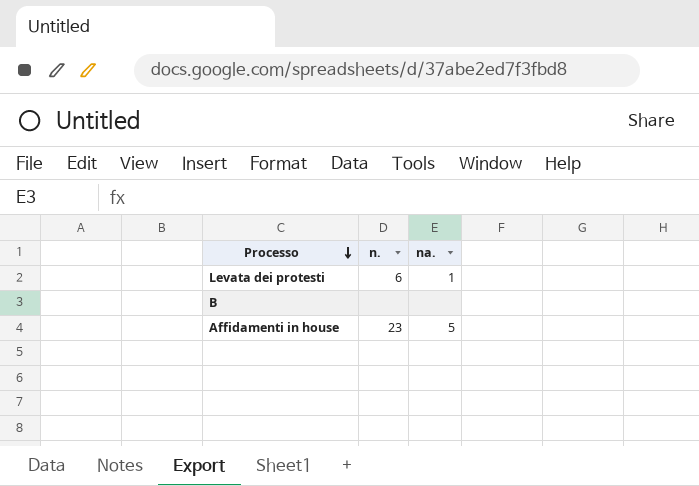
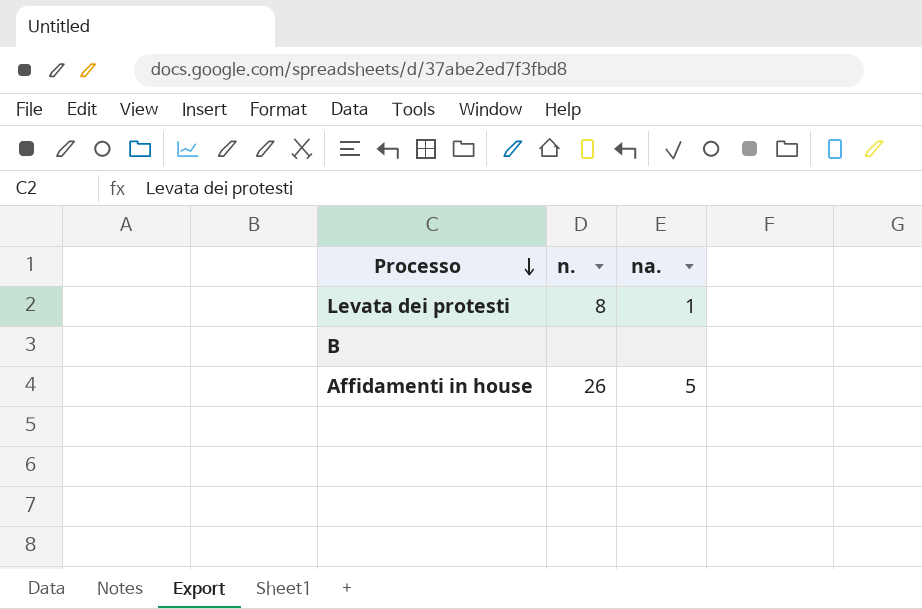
Levata dei protesti | n.: 6 -> 8
Affidamenti in house | n.: 23 -> 26

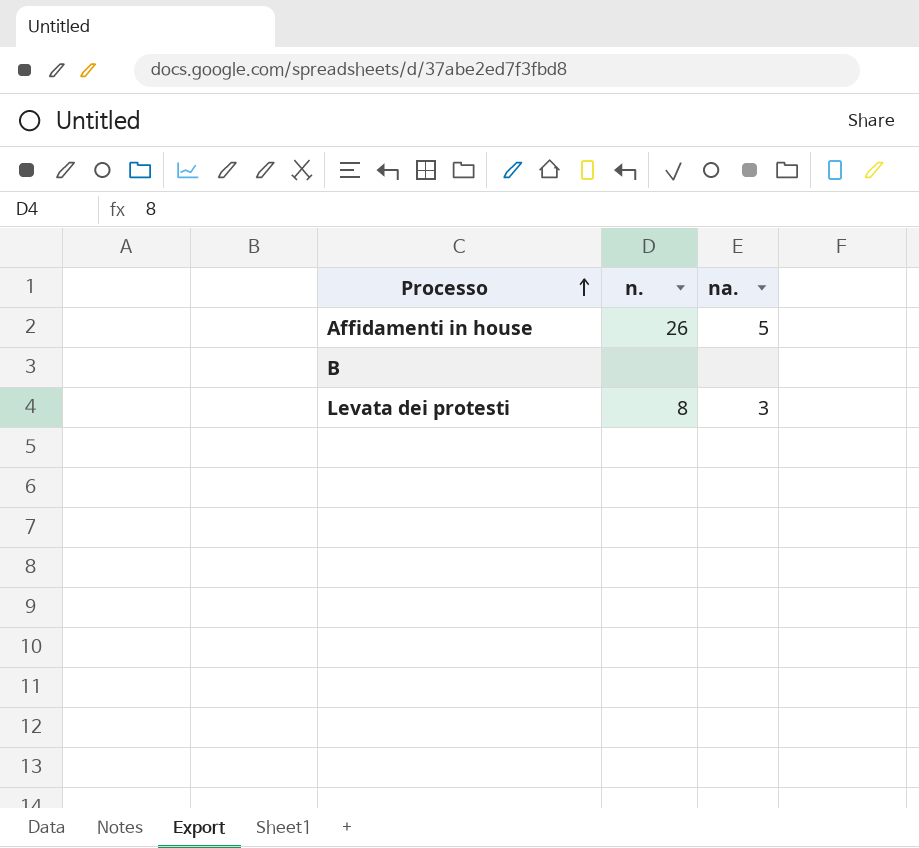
row order: Processo descending -> Processo ascending
Levata dei protesti | na.: 1 -> 3

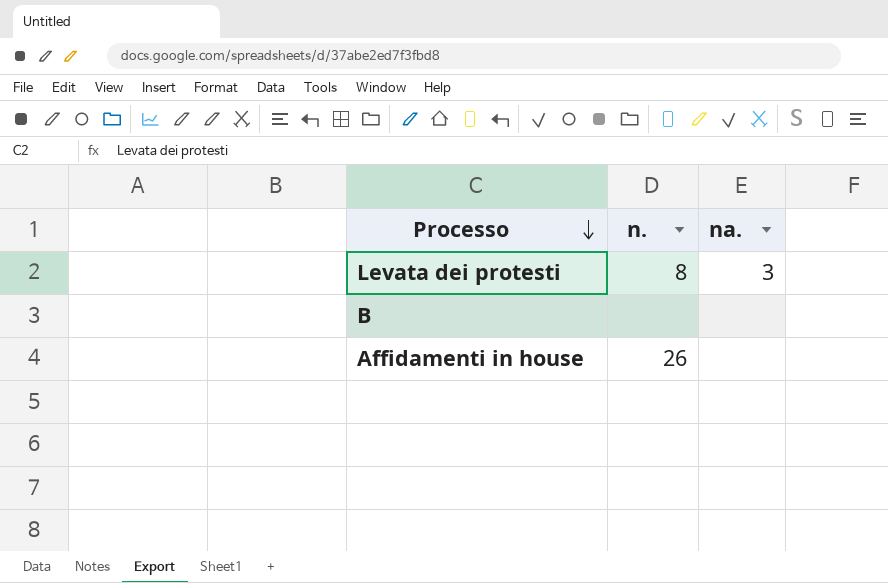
row order: Processo ascending -> Processo descending
Affidamenti in house | na.: 5 -> none

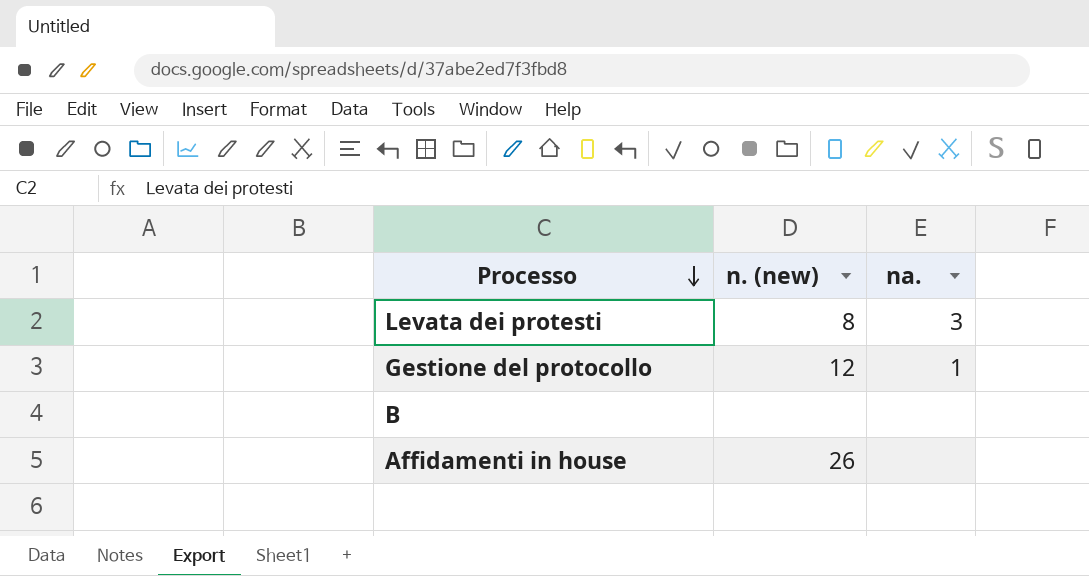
column name: n. -> n. (new)
row Gestione del protocollo: none -> 12 | 1

